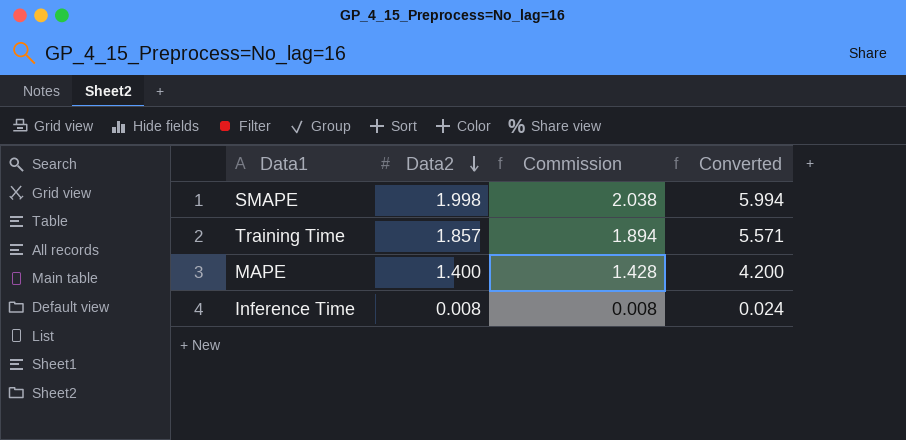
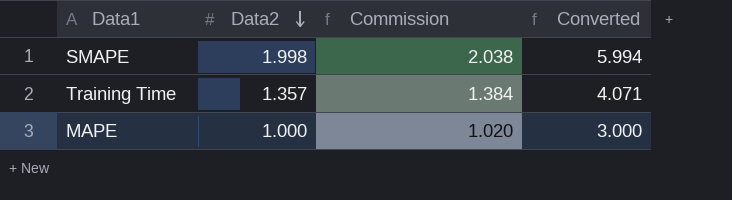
row Inference Time: 0.008 | 0.008 | 0.024 -> none
Training Time | Data2: 1.857 -> 1.357
Training Time | Commission: 1.894 -> 1.384
Training Time | Converted: 5.571 -> 4.071
MAPE | Data2: 1.400 -> 1.000
MAPE | Commission: 1.428 -> 1.020
MAPE | Converted: 4.200 -> 3.000

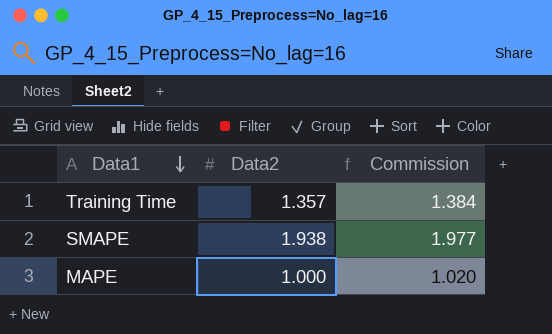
row order: Data2 descending -> Data1 descending
column Converted | formula: [Data2] * 3 -> none
SMAPE | Data2: 1.998 -> 1.938
SMAPE | Commission: 2.038 -> 1.977

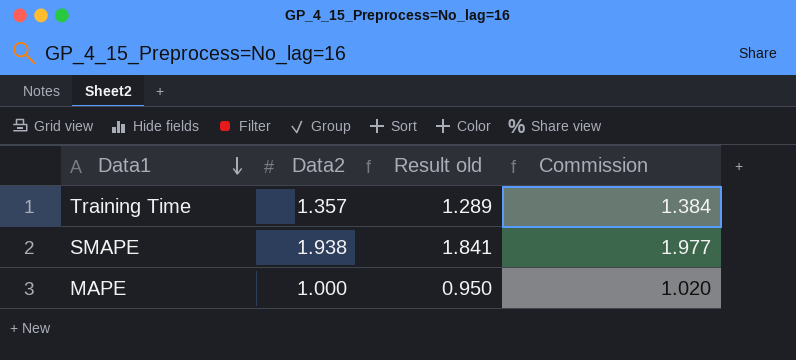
column Result old | formula: none -> [Data2] * 0.95

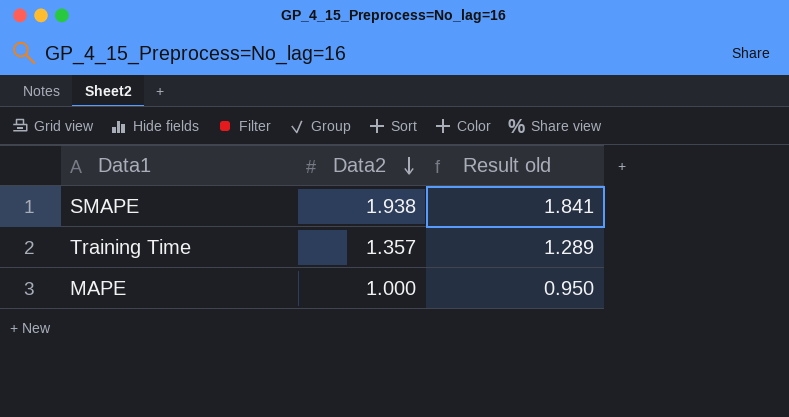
row order: Data1 descending -> Data2 descending
column Commission | formula: [Data2] * 1.02 -> none

